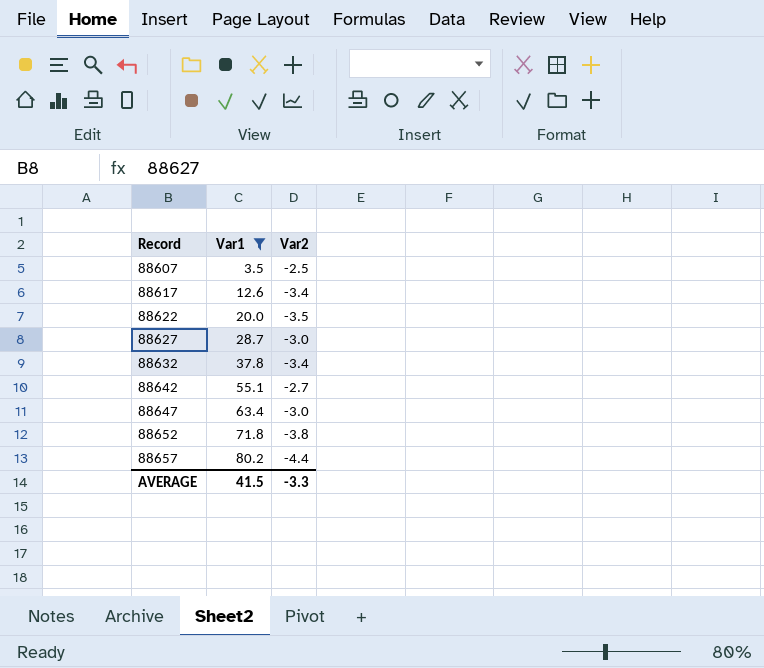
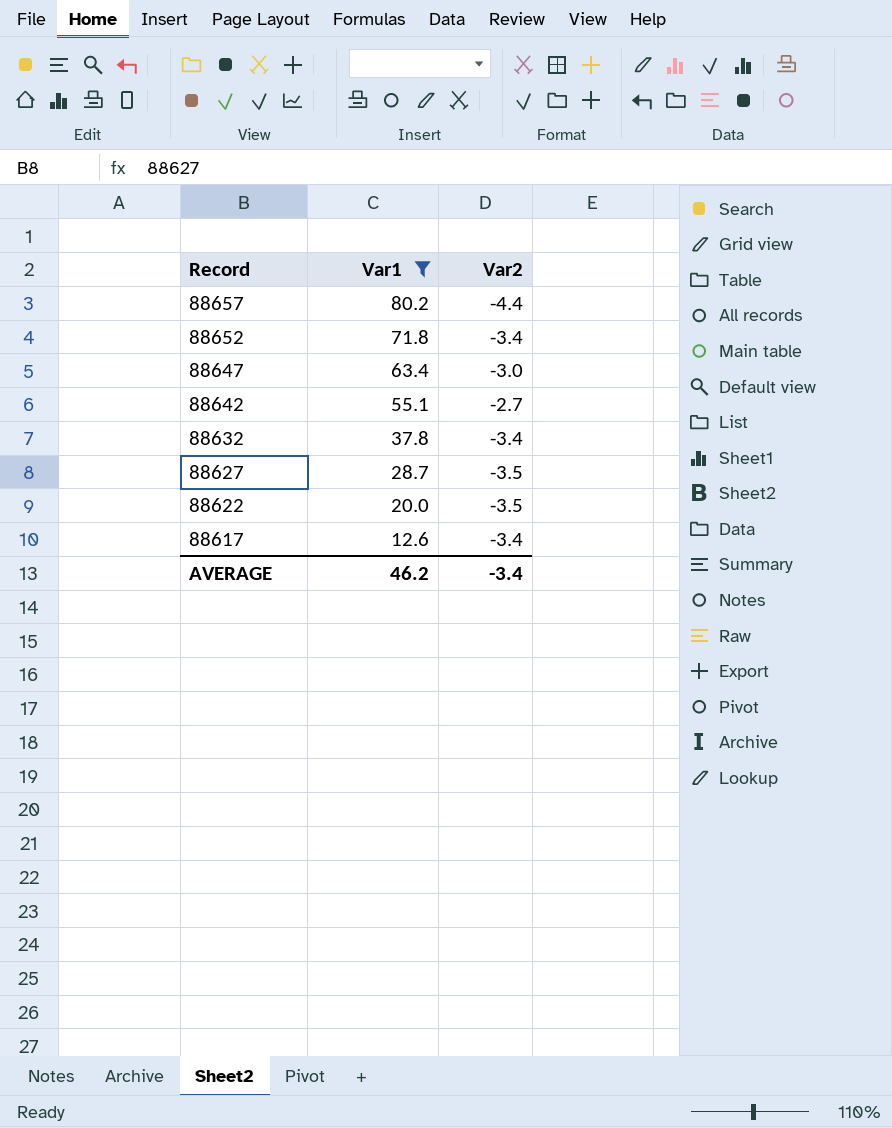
row order: Record ascending -> Record descending
row 88607: 3.5 | -2.5 -> none
88652 | Var2: -3.8 -> -3.4
88627 | Var2: -3.0 -> -3.5
AVERAGE | Var1: 41.5 -> 46.2
AVERAGE | Var2: -3.3 -> -3.4

